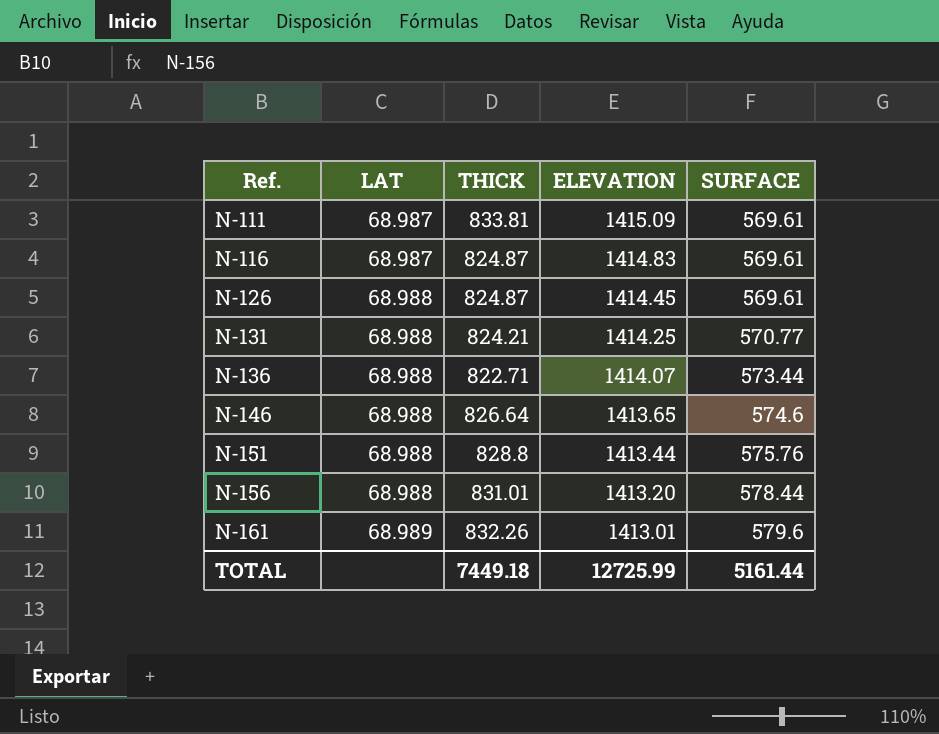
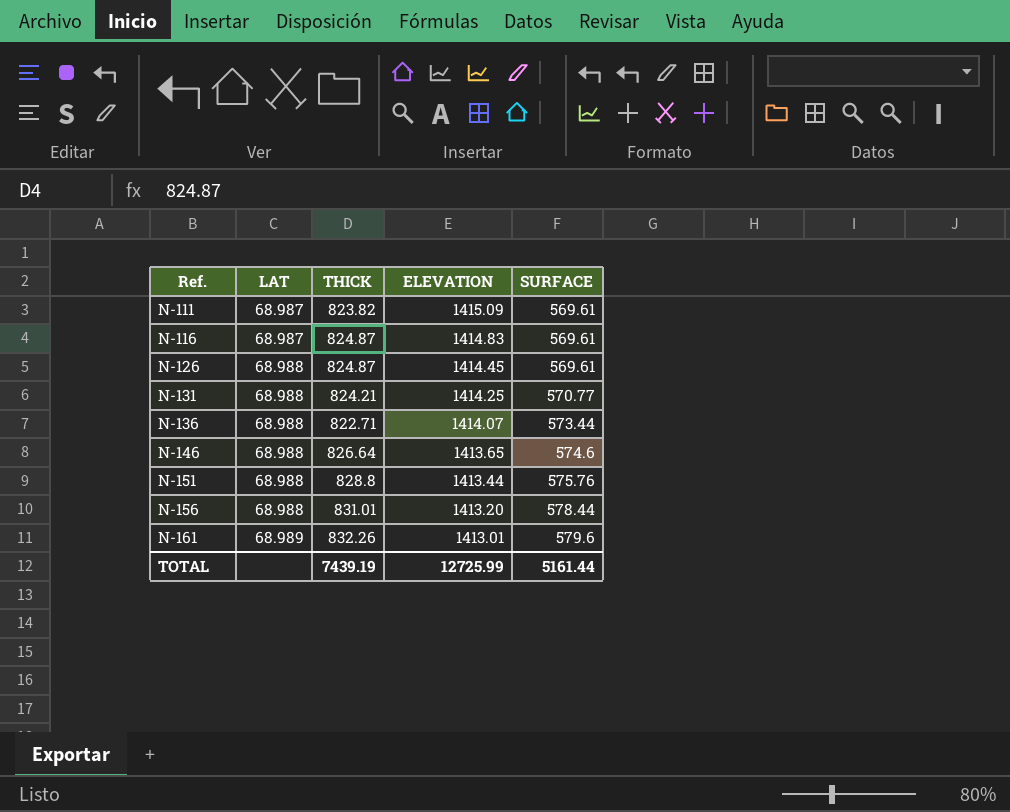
N-111 | THICK: 833.81 -> 823.82
TOTAL | THICK: 7449.18 -> 7439.19

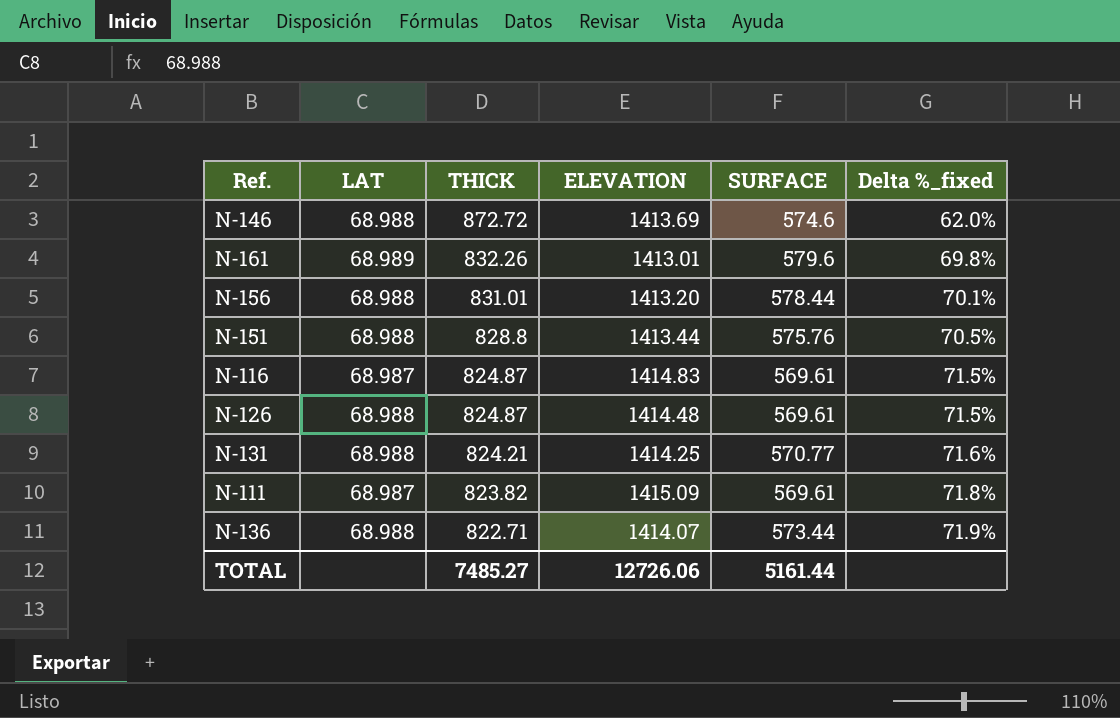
row order: Ref. ascending -> THICK descending
column Delta %_fixed | formula: none -> ([ELEVATION] - [THICK]) / [THICK]
N-146 | THICK: 826.64 -> 872.72
N-146 | ELEVATION: 1413.65 -> 1413.69
N-126 | ELEVATION: 1414.45 -> 1414.48
TOTAL | THICK: 7439.19 -> 7485.27
TOTAL | ELEVATION: 12725.99 -> 12726.06

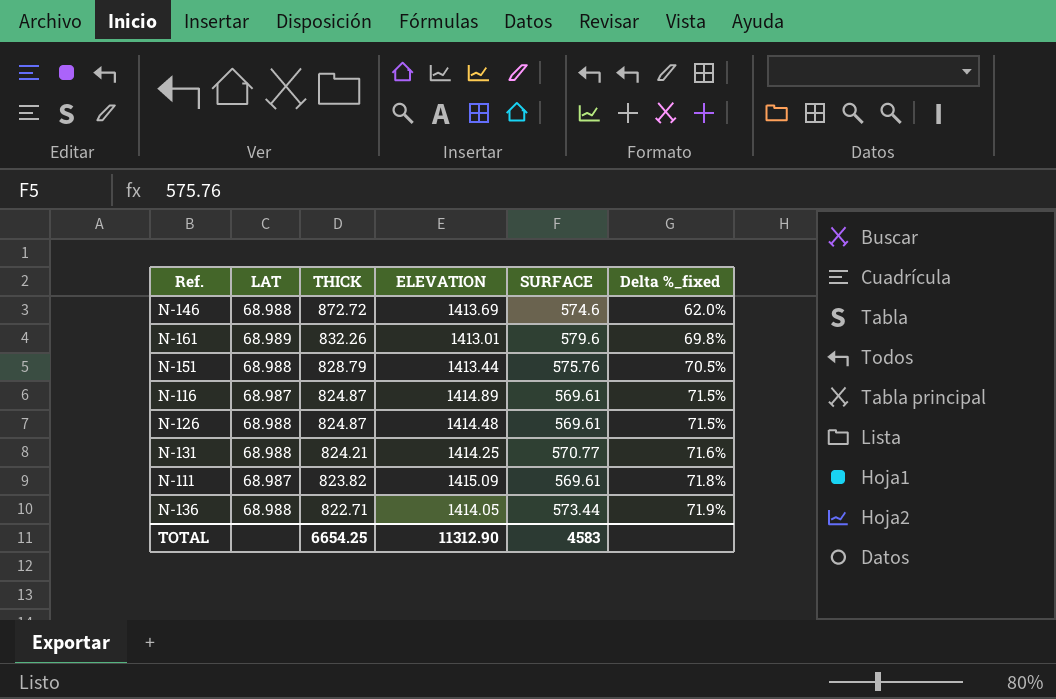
row N-156: 68.988 | 831.01 | 1413.20 | 578.44 | 70.1% -> none
N-151 | THICK: 828.8 -> 828.79
N-116 | ELEVATION: 1414.83 -> 1414.89
N-136 | ELEVATION: 1414.07 -> 1414.05
TOTAL | THICK: 7485.27 -> 6654.25
TOTAL | ELEVATION: 12726.06 -> 11312.90
TOTAL | SURFACE: 5161.44 -> 4583

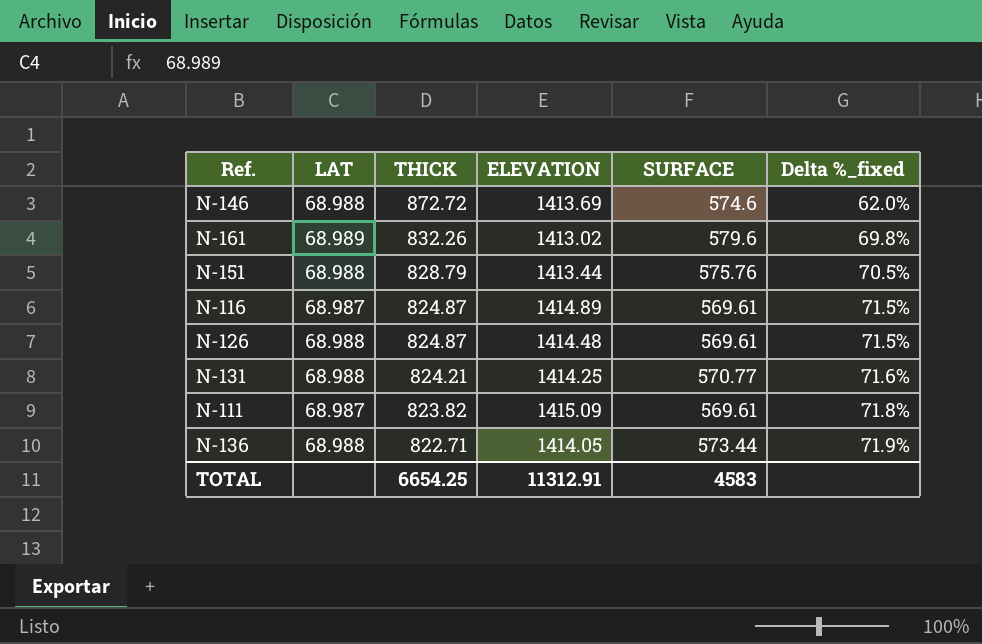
N-161 | ELEVATION: 1413.01 -> 1413.02
TOTAL | ELEVATION: 11312.90 -> 11312.91

